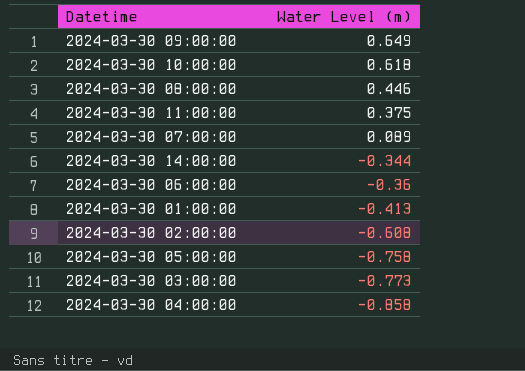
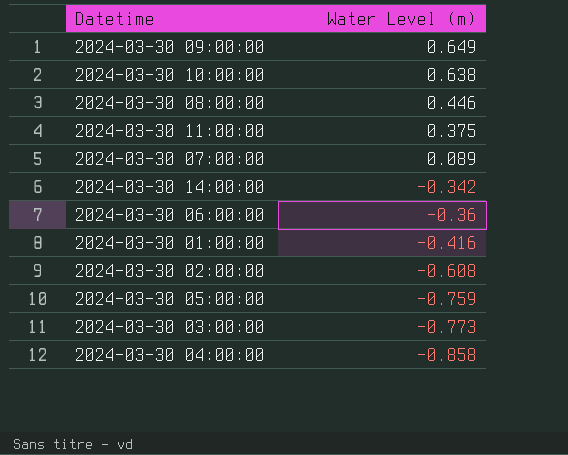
2024-03-30 10:00:00 | Water Level (m): 0.618 -> 0.638
2024-03-30 14:00:00 | Water Level (m): -0.344 -> -0.342
2024-03-30 01:00:00 | Water Level (m): -0.413 -> -0.416
2024-03-30 05:00:00 | Water Level (m): -0.758 -> -0.759

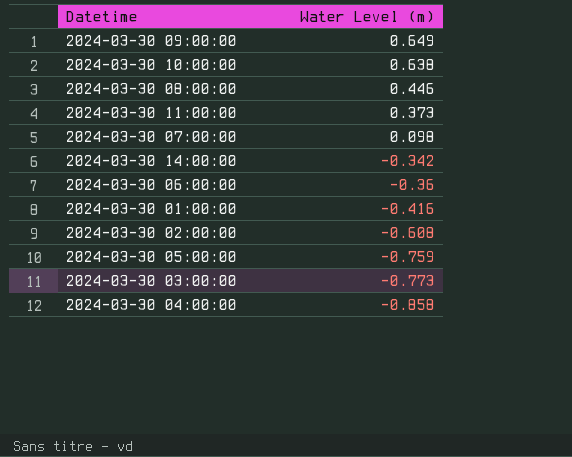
2024-03-30 11:00:00 | Water Level (m): 0.375 -> 0.373
2024-03-30 07:00:00 | Water Level (m): 0.089 -> 0.098

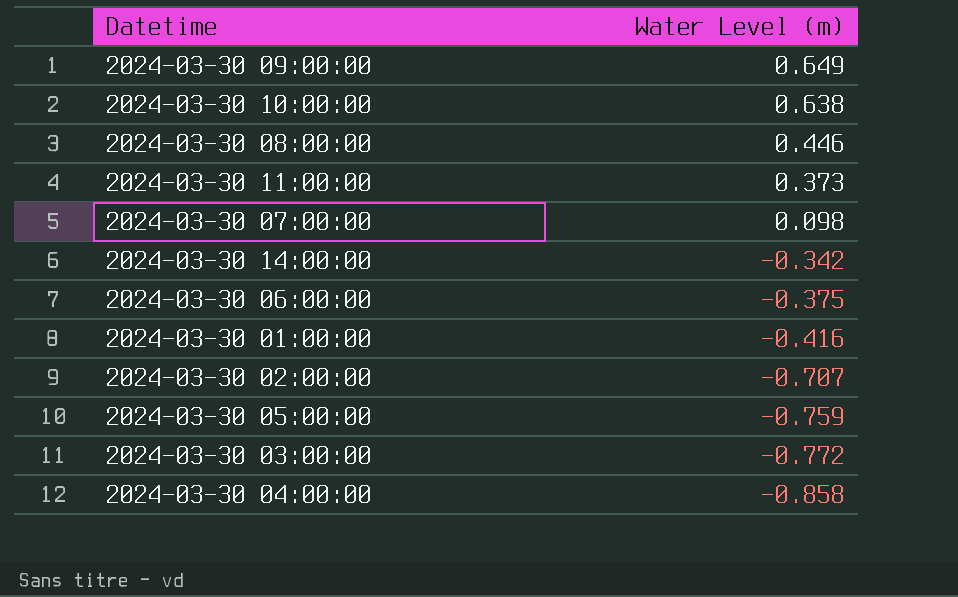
2024-03-30 06:00:00 | Water Level (m): -0.36 -> -0.375
2024-03-30 02:00:00 | Water Level (m): -0.608 -> -0.707
2024-03-30 03:00:00 | Water Level (m): -0.773 -> -0.772

